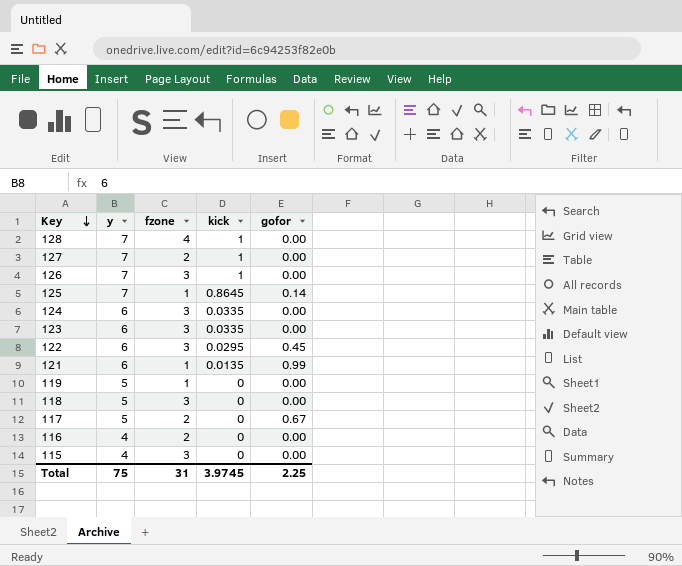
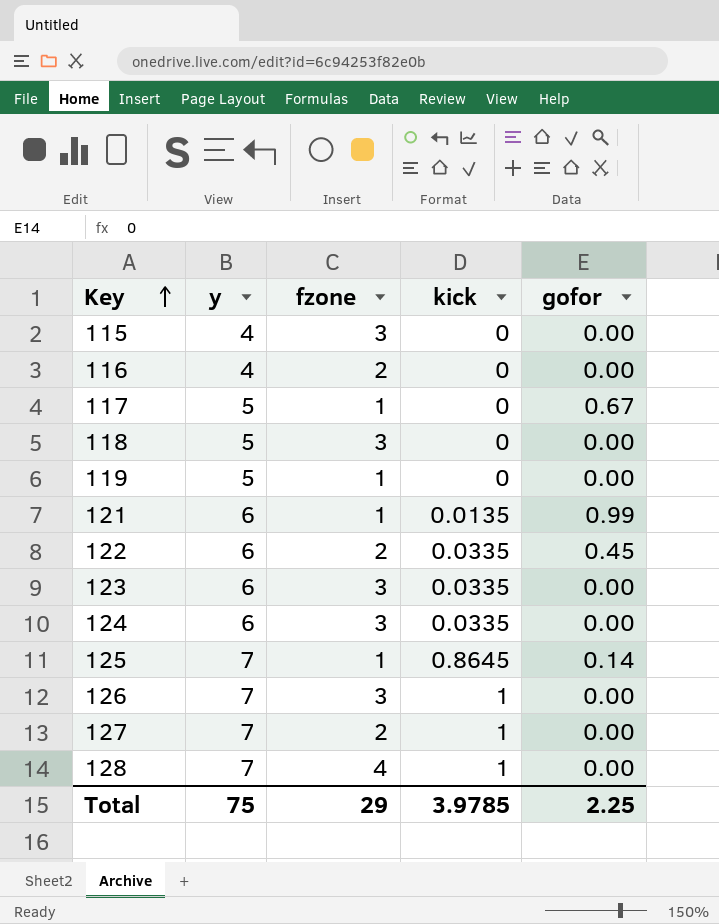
row order: Key descending -> Key ascending
117 | fzone: 2 -> 1
122 | fzone: 3 -> 2
122 | kick: 0.0295 -> 0.0335
Total | fzone: 31 -> 29
Total | kick: 3.9745 -> 3.9785

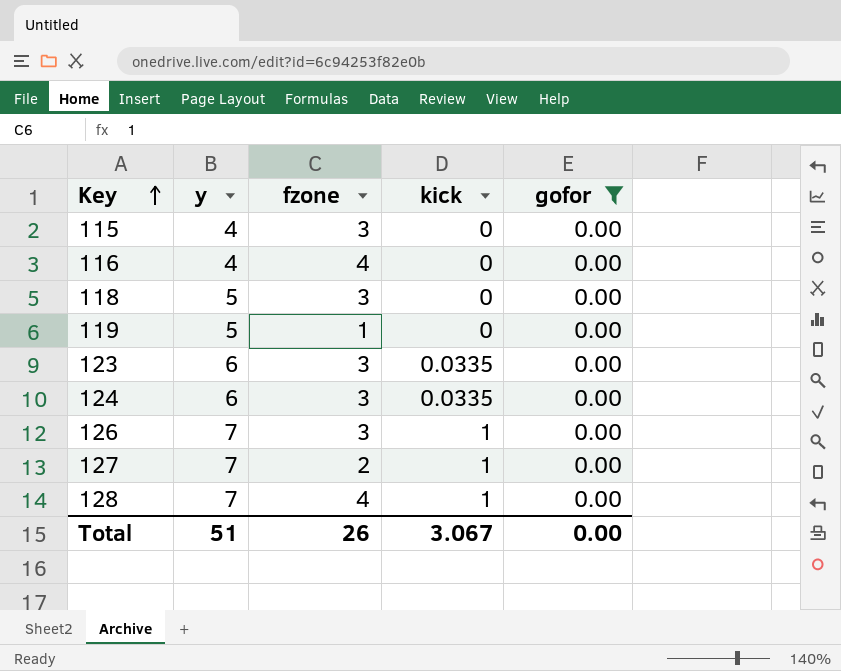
filter: none -> gofor = 0.00
116 | fzone: 2 -> 4
Total | y: 75 -> 51
Total | fzone: 29 -> 26
Total | kick: 3.9785 -> 3.067
Total | gofor: 2.25 -> 0.00

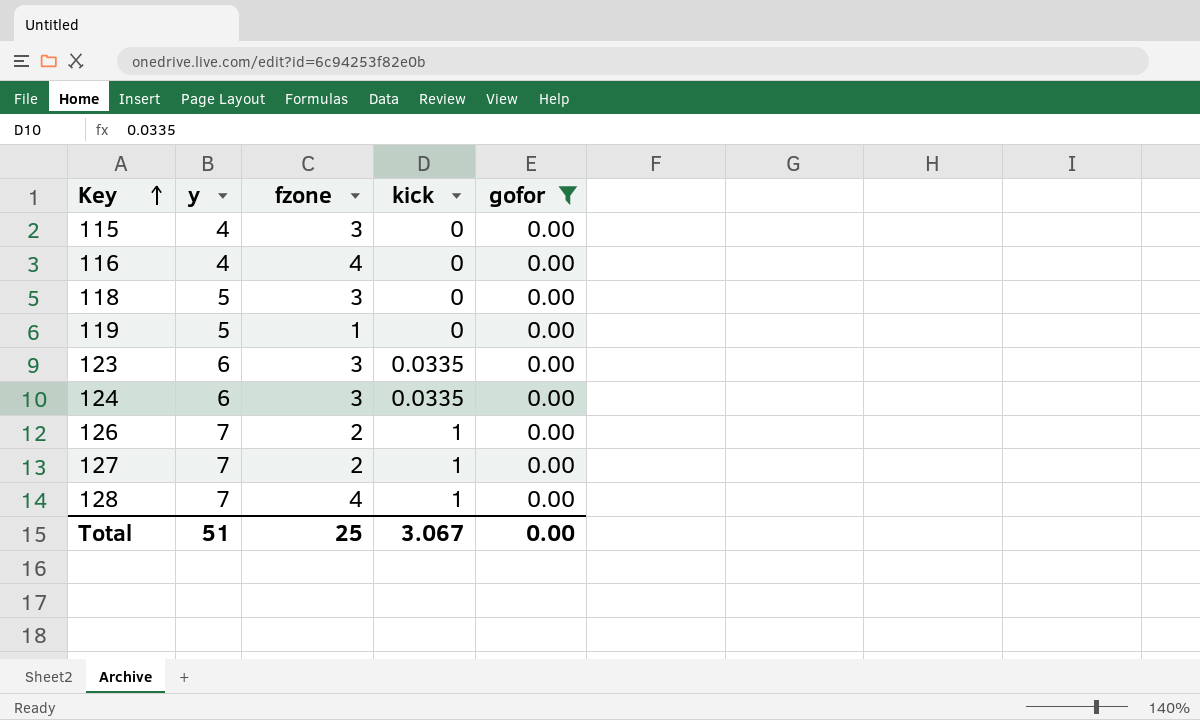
126 | fzone: 3 -> 2
Total | fzone: 26 -> 25

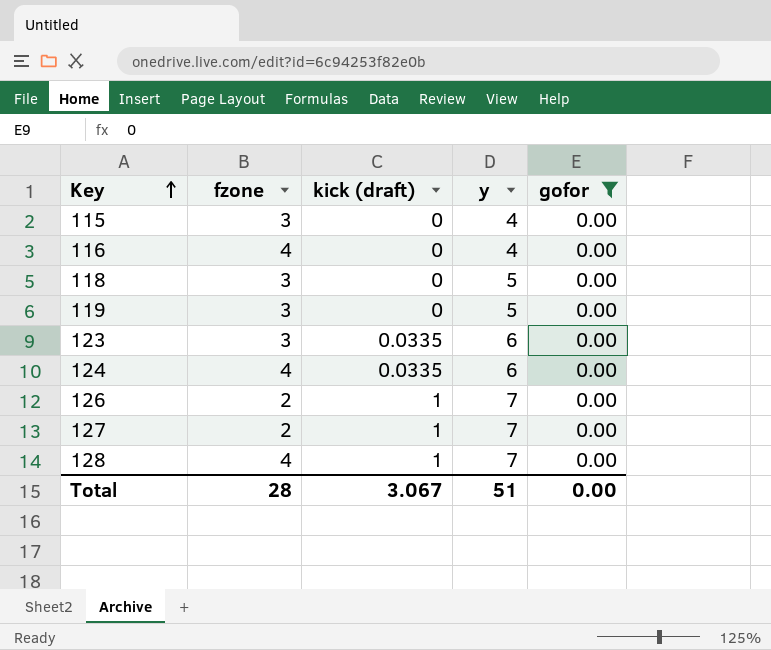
column name: kick -> kick (draft)
column y | position: 2 -> 4
119 | fzone: 1 -> 3
124 | fzone: 3 -> 4
Total | fzone: 25 -> 28

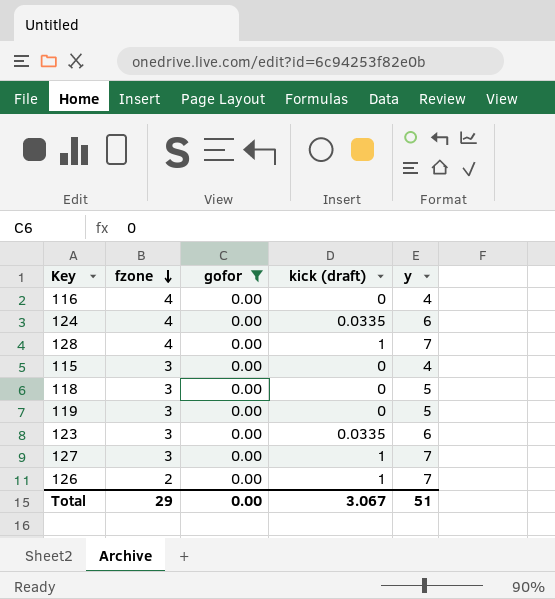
row order: Key ascending -> fzone descending
column gofor | position: 5 -> 3
127 | fzone: 2 -> 3
Total | fzone: 28 -> 29

